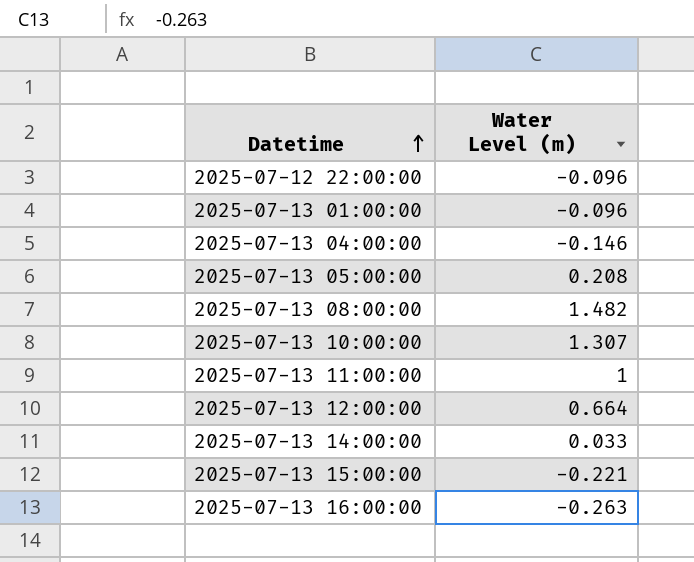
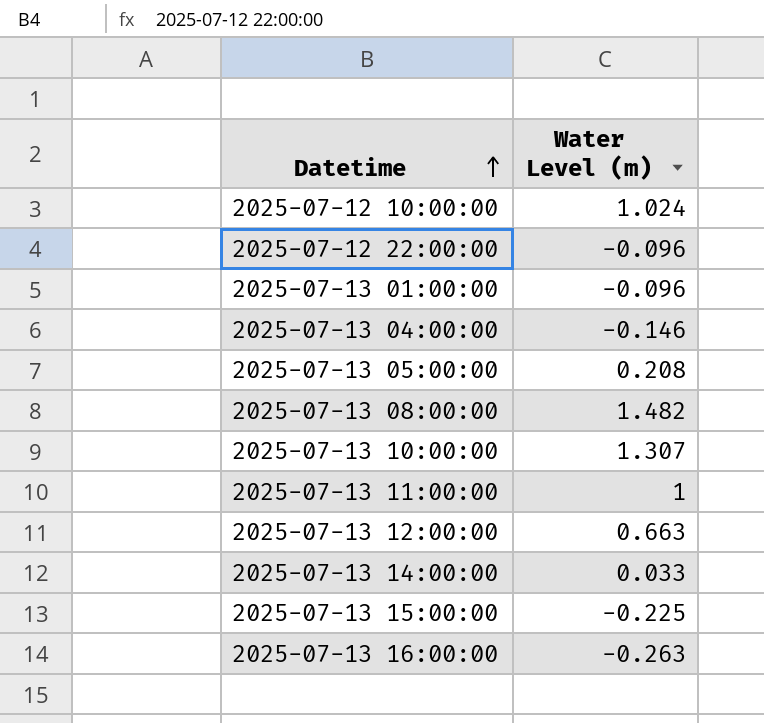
row 2025-07-12 10:00:00: none -> 1.024
2025-07-13 12:00:00 | Water Level (m): 0.664 -> 0.663
2025-07-13 15:00:00 | Water Level (m): -0.221 -> -0.225

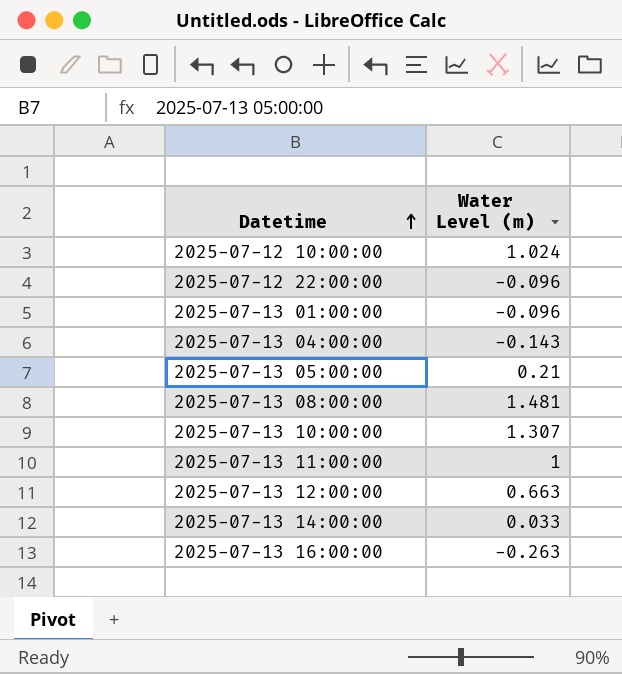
row 2025-07-13 15:00:00: -0.225 -> none
2025-07-13 04:00:00 | Water Level (m): -0.146 -> -0.143
2025-07-13 05:00:00 | Water Level (m): 0.208 -> 0.21
2025-07-13 08:00:00 | Water Level (m): 1.482 -> 1.481

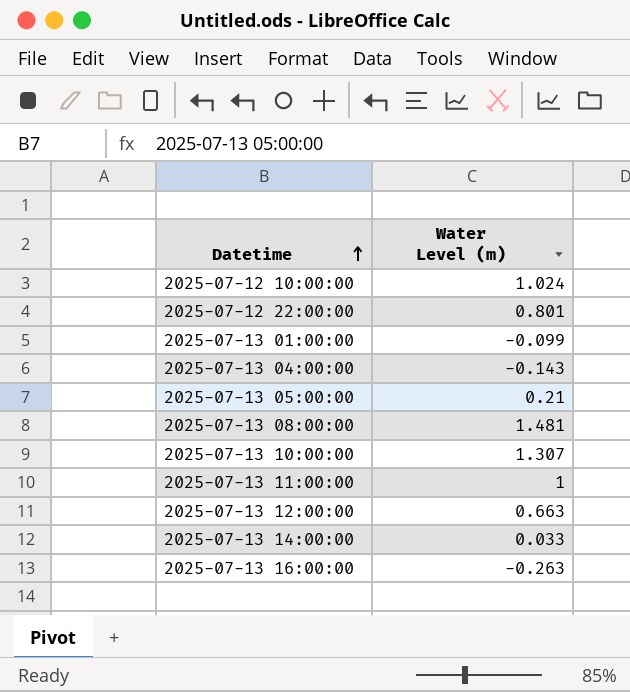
2025-07-12 22:00:00 | Water Level (m): -0.096 -> 0.801
2025-07-13 01:00:00 | Water Level (m): -0.096 -> -0.099

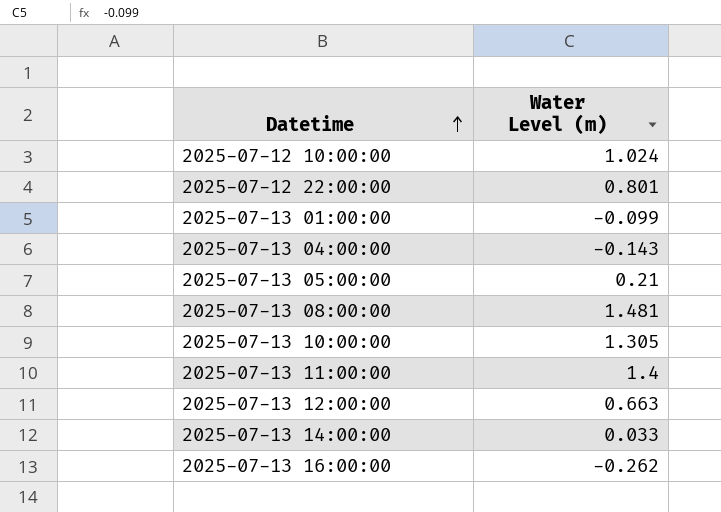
2025-07-13 10:00:00 | Water Level (m): 1.307 -> 1.305
2025-07-13 11:00:00 | Water Level (m): 1 -> 1.4
2025-07-13 16:00:00 | Water Level (m): -0.263 -> -0.262

